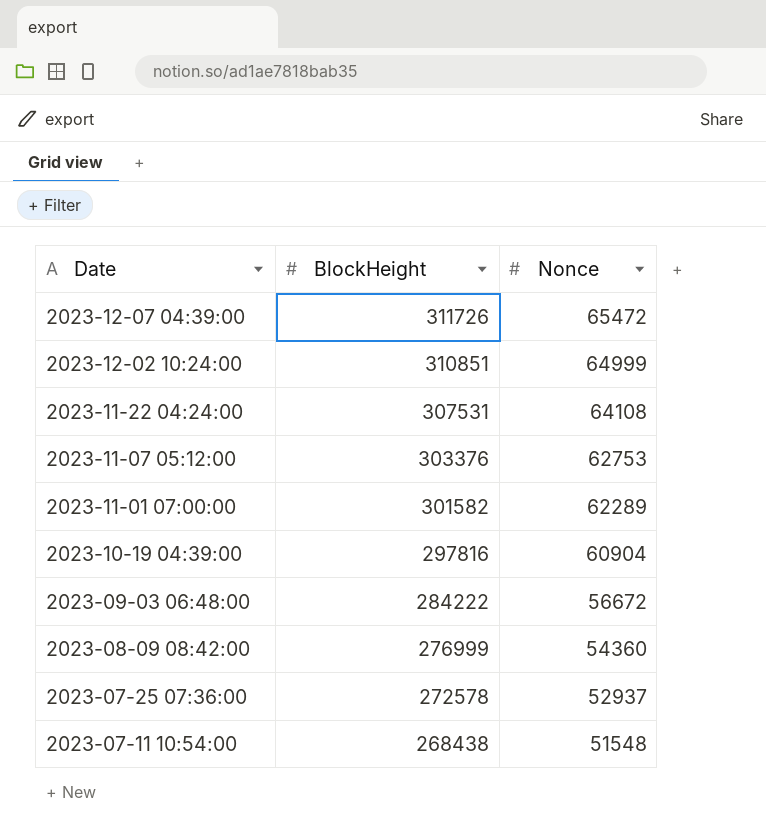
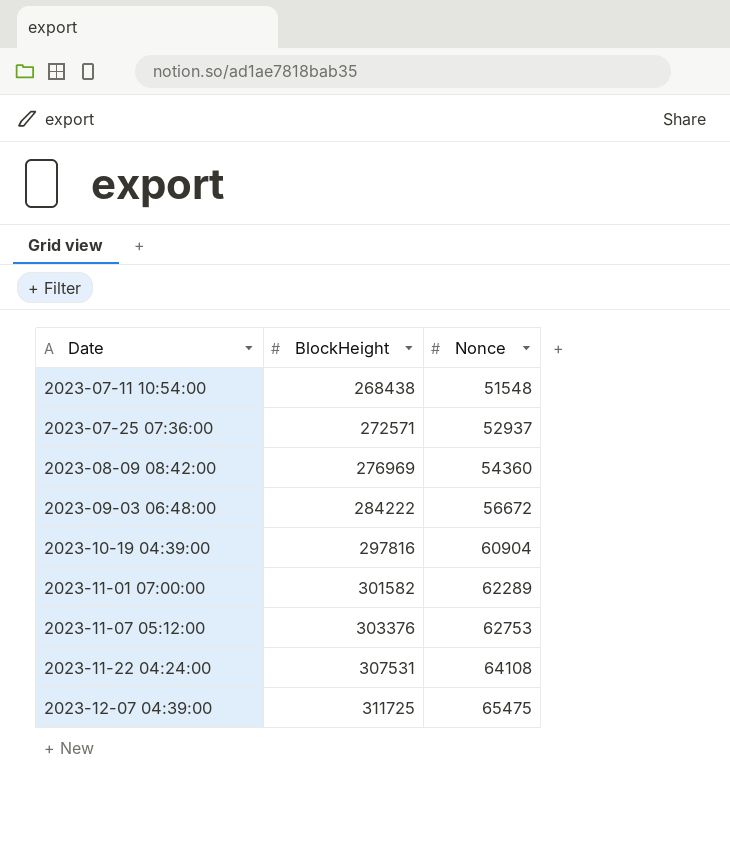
row order: Date descending -> Date ascending
row 2023-12-02 10:24:00: 310851 | 64999 -> none
2023-07-25 07:36:00 | BlockHeight: 272578 -> 272571
2023-08-09 08:42:00 | BlockHeight: 276999 -> 276969
2023-12-07 04:39:00 | BlockHeight: 311726 -> 311725
2023-12-07 04:39:00 | Nonce: 65472 -> 65475

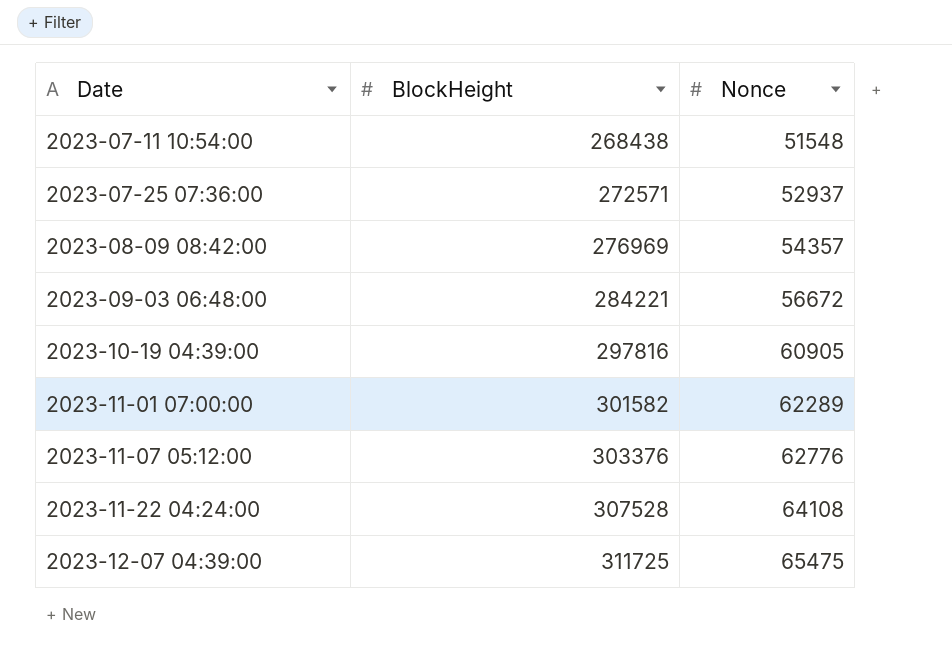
2023-08-09 08:42:00 | Nonce: 54360 -> 54357
2023-09-03 06:48:00 | BlockHeight: 284222 -> 284221
2023-10-19 04:39:00 | Nonce: 60904 -> 60905
2023-11-07 05:12:00 | Nonce: 62753 -> 62776
2023-11-22 04:24:00 | BlockHeight: 307531 -> 307528

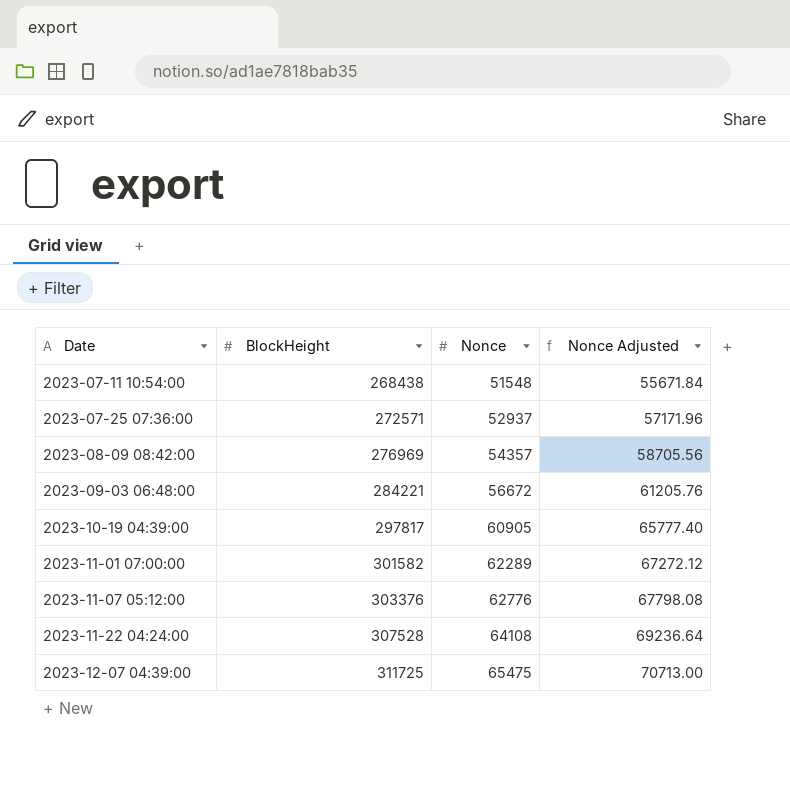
column Nonce Adjusted | formula: none -> [Nonce] * 1.08
2023-10-19 04:39:00 | BlockHeight: 297816 -> 297817

